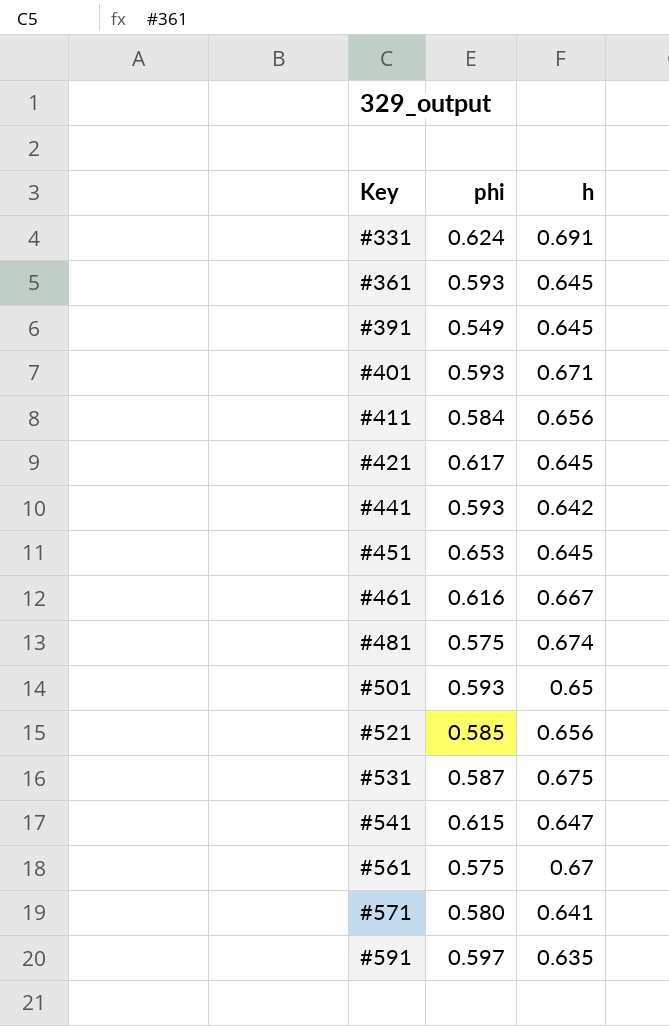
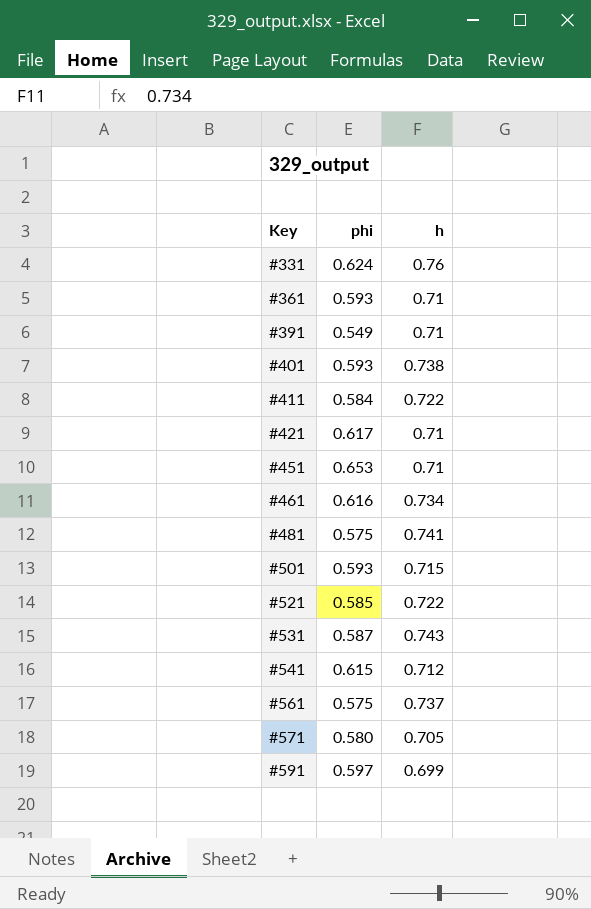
row #441: 0.593 | 0.642 -> none
#331 | h: 0.691 -> 0.76
#361 | h: 0.645 -> 0.71
#391 | h: 0.645 -> 0.71
#401 | h: 0.671 -> 0.738
#411 | h: 0.656 -> 0.722
#421 | h: 0.645 -> 0.71
#451 | h: 0.645 -> 0.71
#461 | h: 0.667 -> 0.734
#481 | h: 0.674 -> 0.741
#501 | h: 0.65 -> 0.715
#521 | h: 0.656 -> 0.722
#531 | h: 0.675 -> 0.743
#541 | h: 0.647 -> 0.712
#561 | h: 0.67 -> 0.737
#571 | h: 0.641 -> 0.705
#591 | h: 0.635 -> 0.699

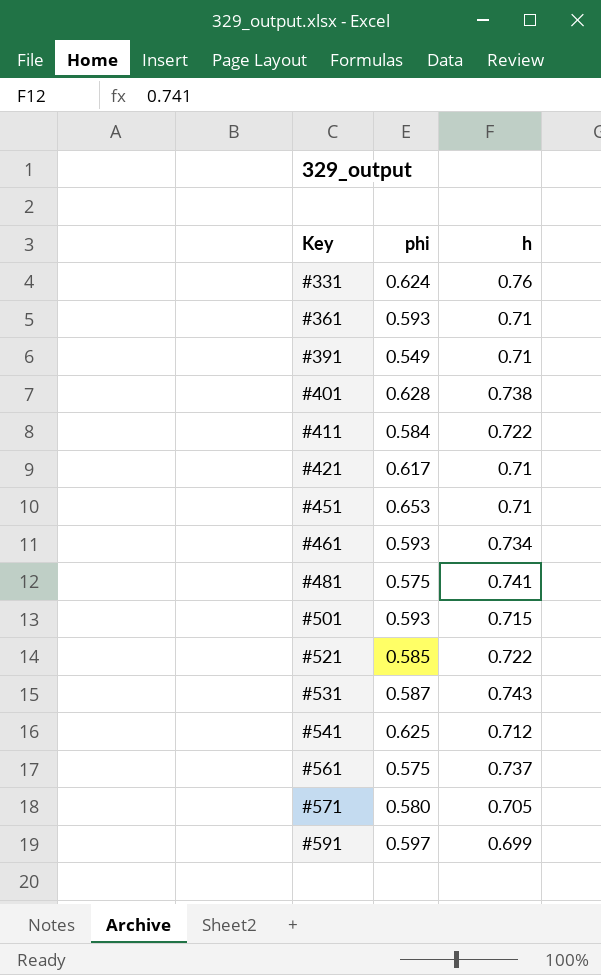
#401 | phi: 0.593 -> 0.628
#461 | phi: 0.616 -> 0.593
#541 | phi: 0.615 -> 0.625

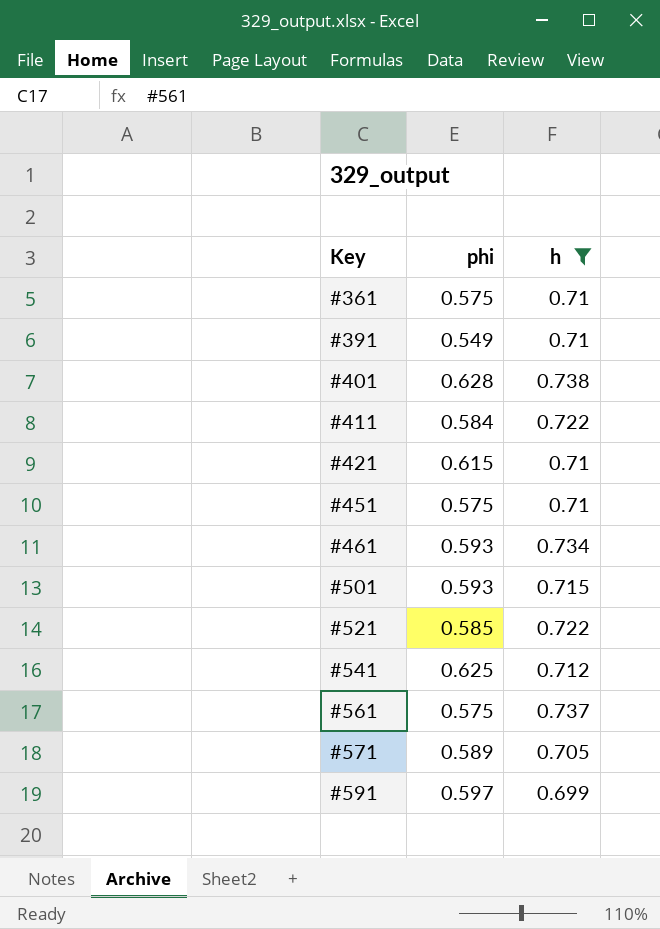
filter: none -> h <= 0.738
#361 | phi: 0.593 -> 0.575
#421 | phi: 0.617 -> 0.615
#451 | phi: 0.653 -> 0.575
#571 | phi: 0.580 -> 0.589

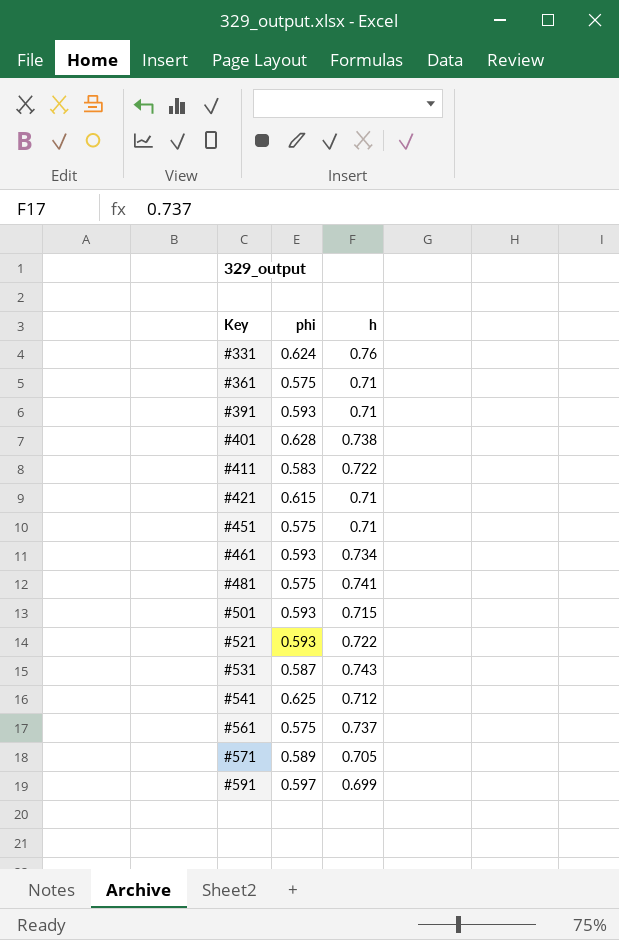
filter: h <= 0.738 -> none
#391 | phi: 0.549 -> 0.593
#411 | phi: 0.584 -> 0.583
#521 | phi: 0.585 -> 0.593

